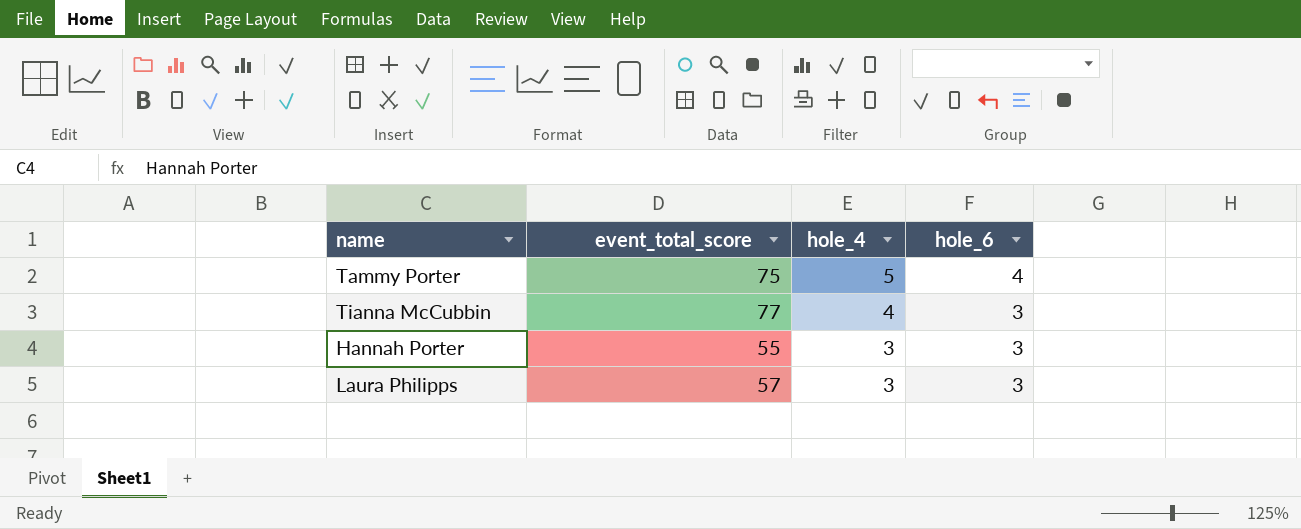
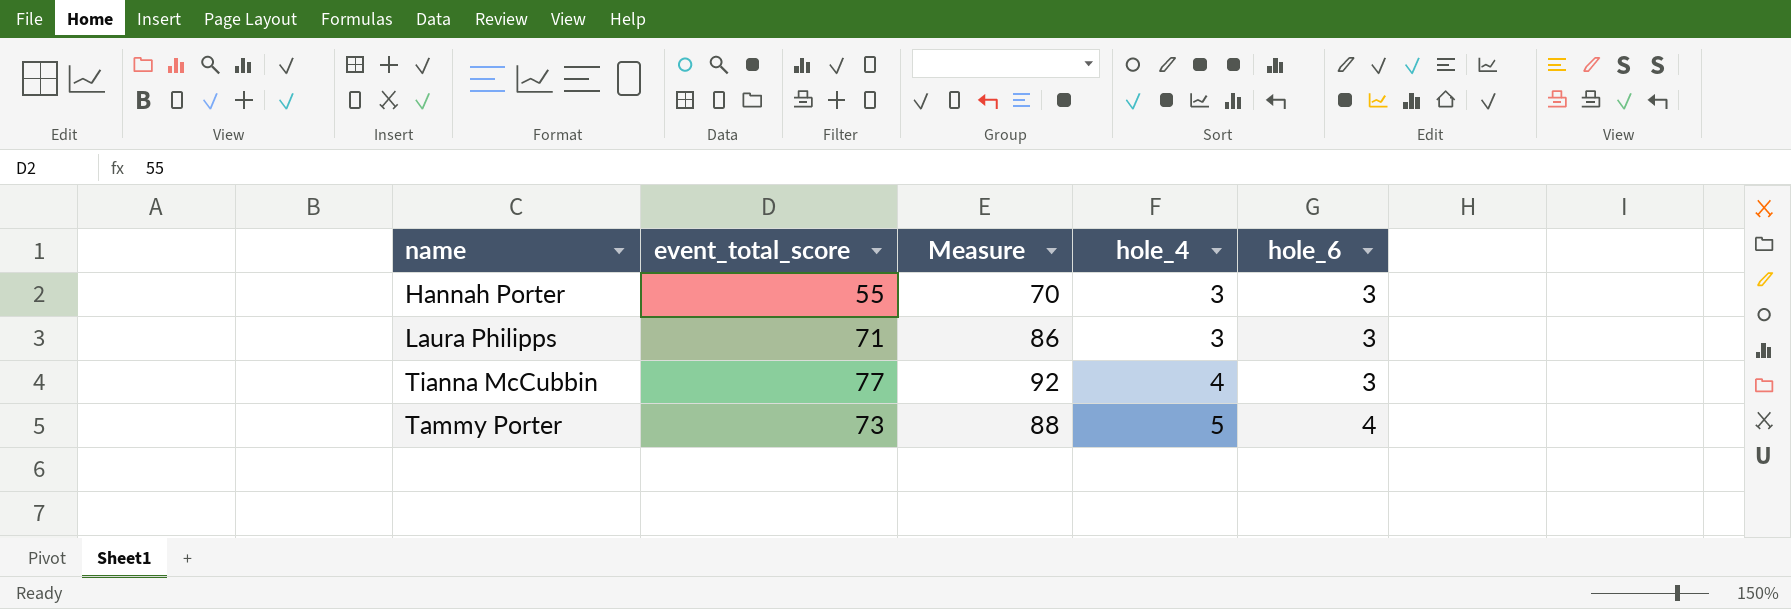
row order: hole_4 descending -> hole_4 ascending
column Measure | formula: none -> [event_total_score] + 15
Laura Philipps | event_total_score: 57 -> 71
Tammy Porter | event_total_score: 75 -> 73

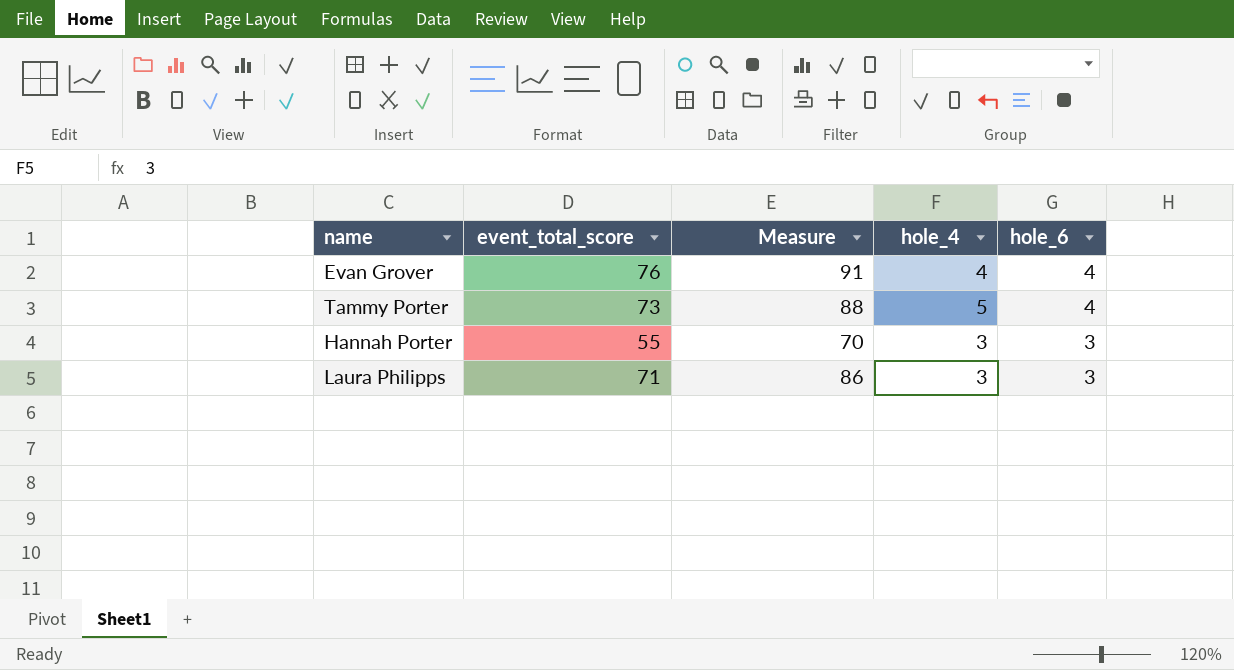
row order: hole_4 ascending -> hole_6 descending
row Tianna McCubbin: 77 | 92 | 4 | 3 -> none
row Evan Grover: none -> 76 | 91 | 4 | 4

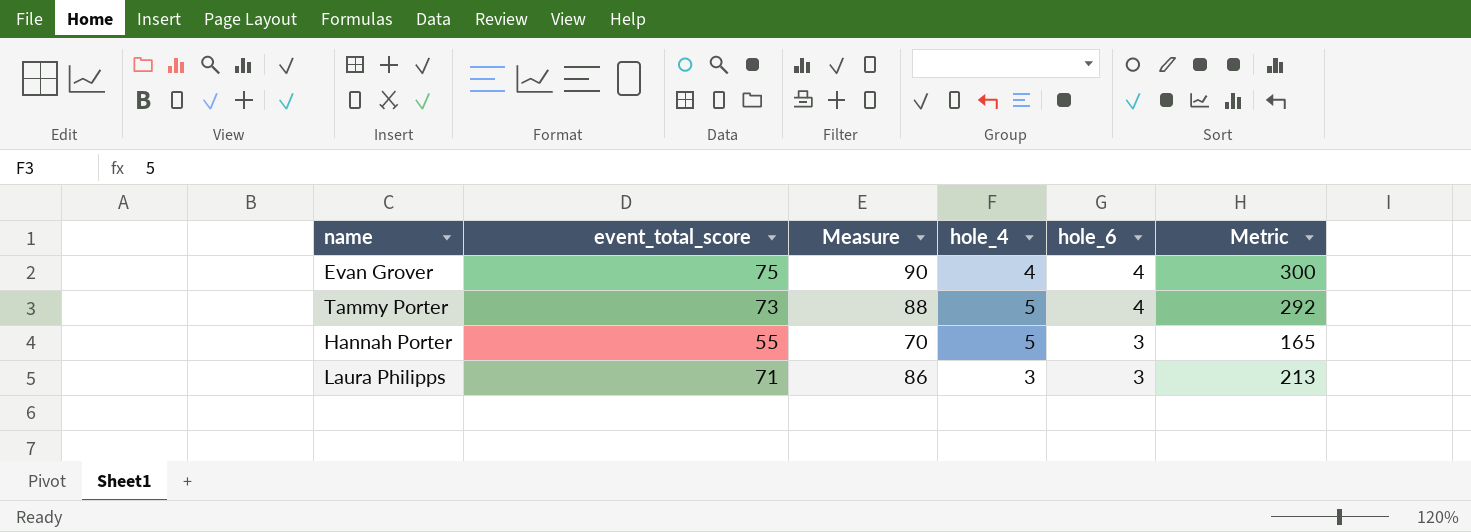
column Metric | formula: none -> [event_total_score] * [hole_6]
Evan Grover | event_total_score: 76 -> 75
Evan Grover | Measure: 91 -> 90
Hannah Porter | hole_4: 3 -> 5

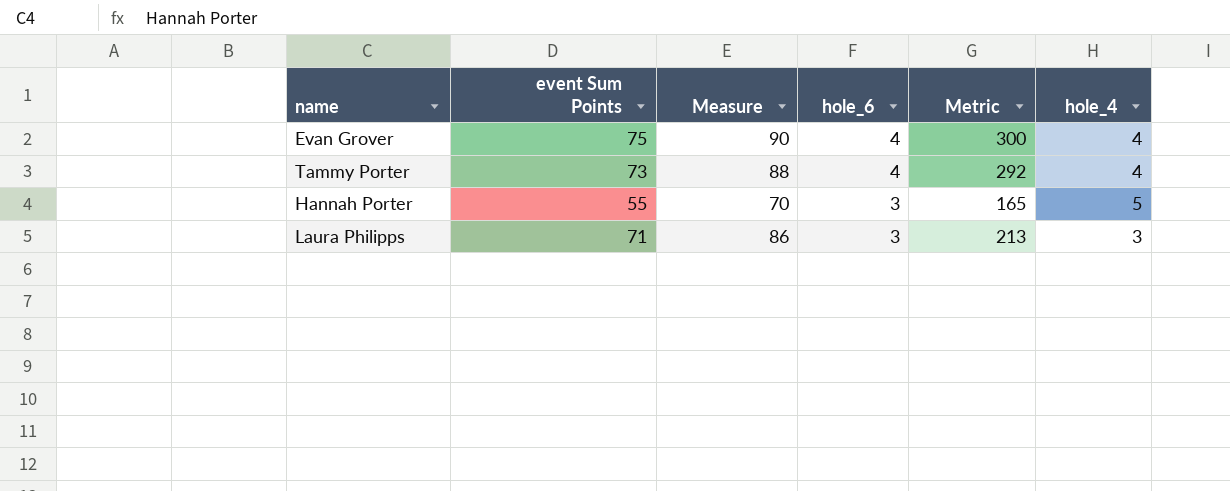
column name: event_total_score -> event Sum Points
column hole_4 | position: 4 -> 6
Tammy Porter | hole_4: 5 -> 4

